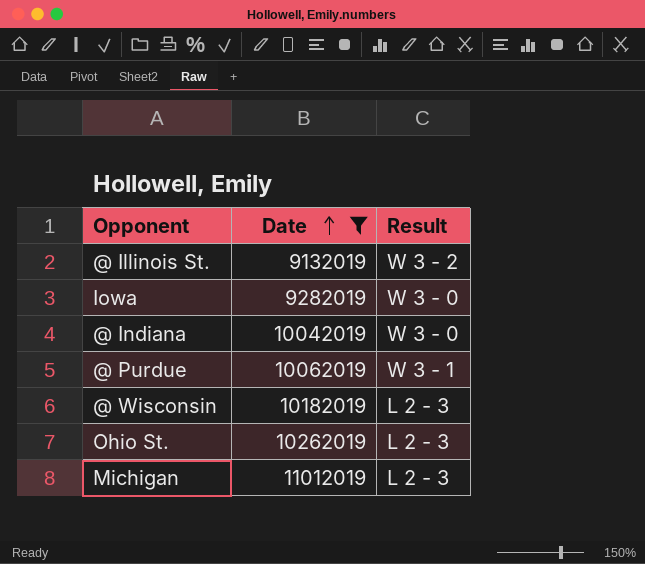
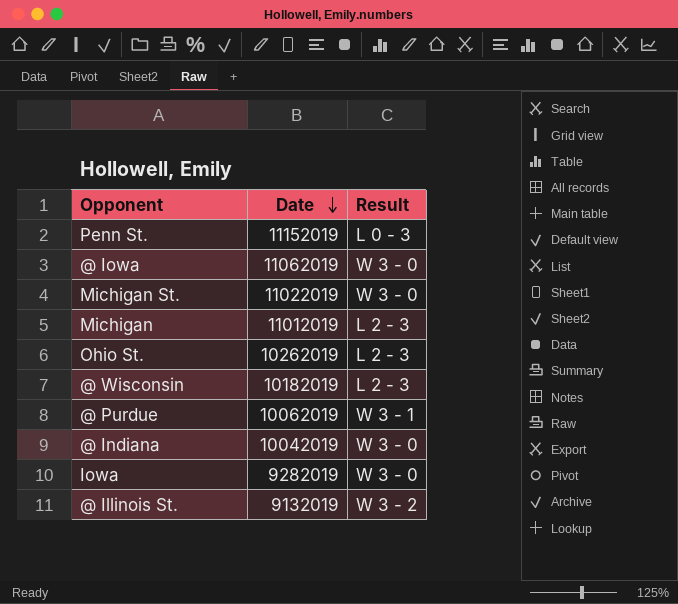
filter: Date <= 11012019 -> none
row order: Date ascending -> Date descending

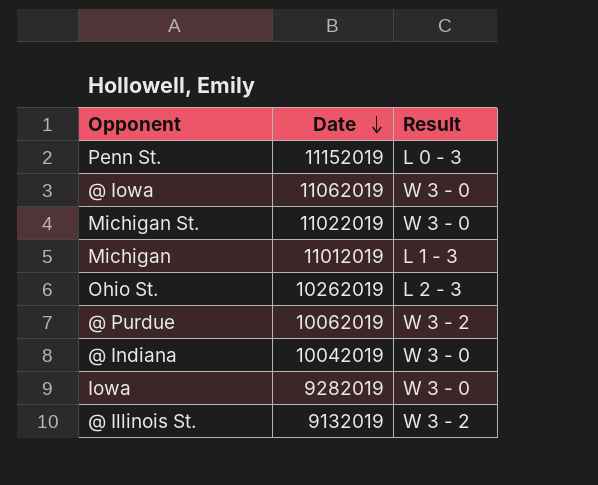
row @ Wisconsin: 10182019 | L 2 - 3 -> none
Michigan | Result: L 2 - 3 -> L 1 - 3
@ Purdue | Result: W 3 - 1 -> W 3 - 2

